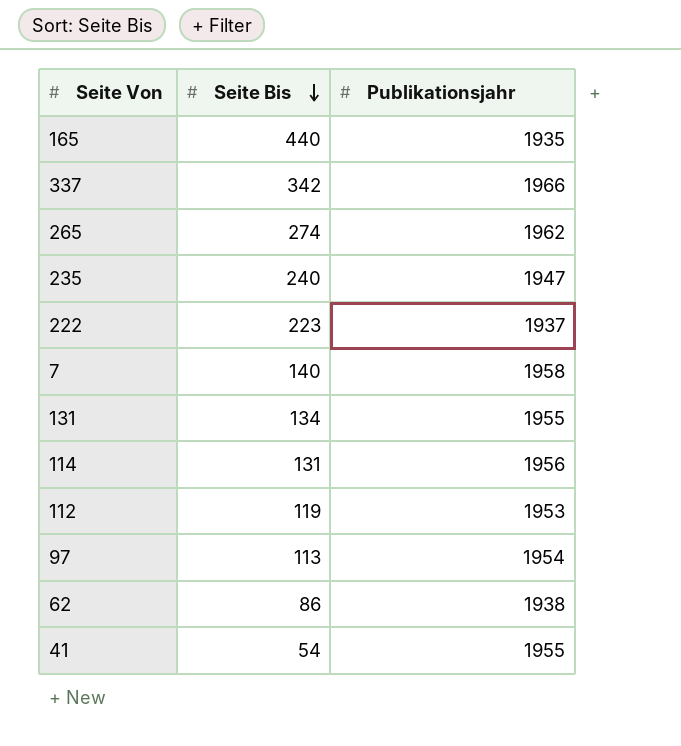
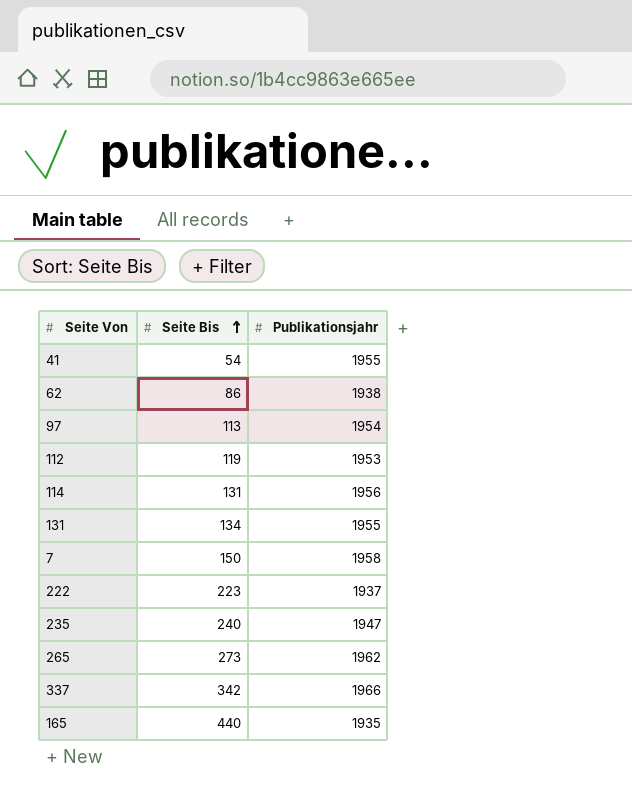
row order: Seite Bis descending -> Seite Bis ascending
7 | Seite Bis: 140 -> 150
265 | Seite Bis: 274 -> 273

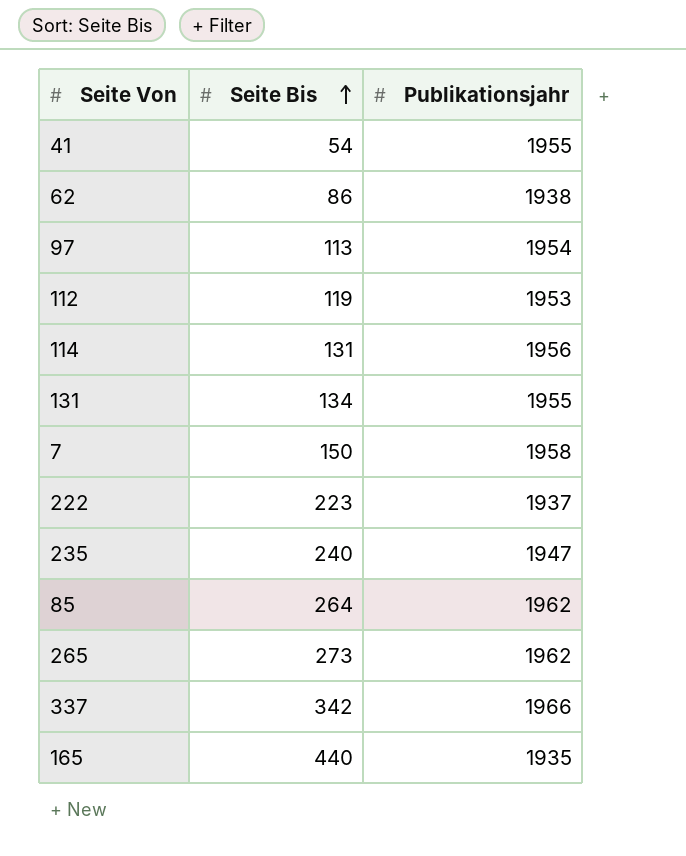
row 85: none -> 264 | 1962

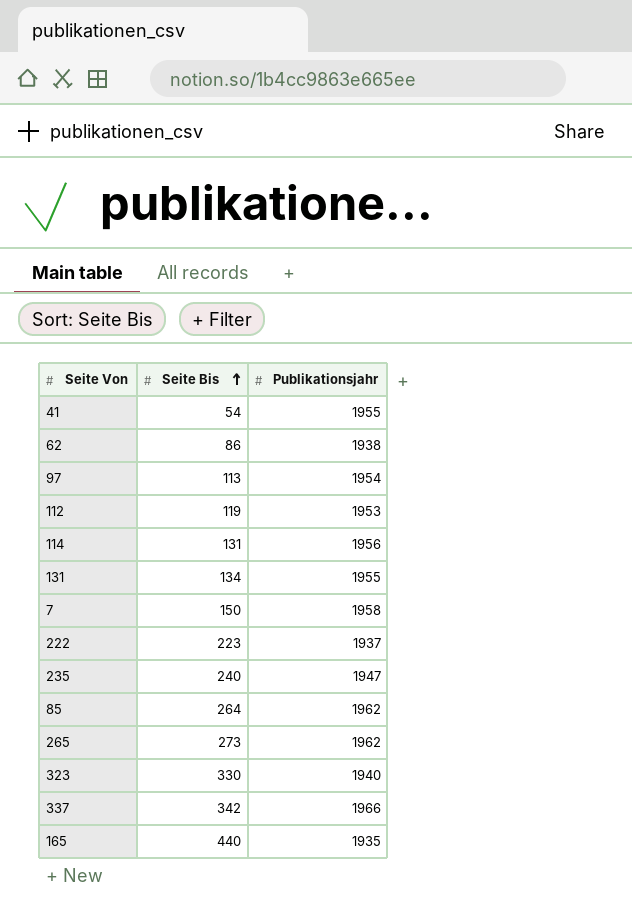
row 323: none -> 330 | 1940

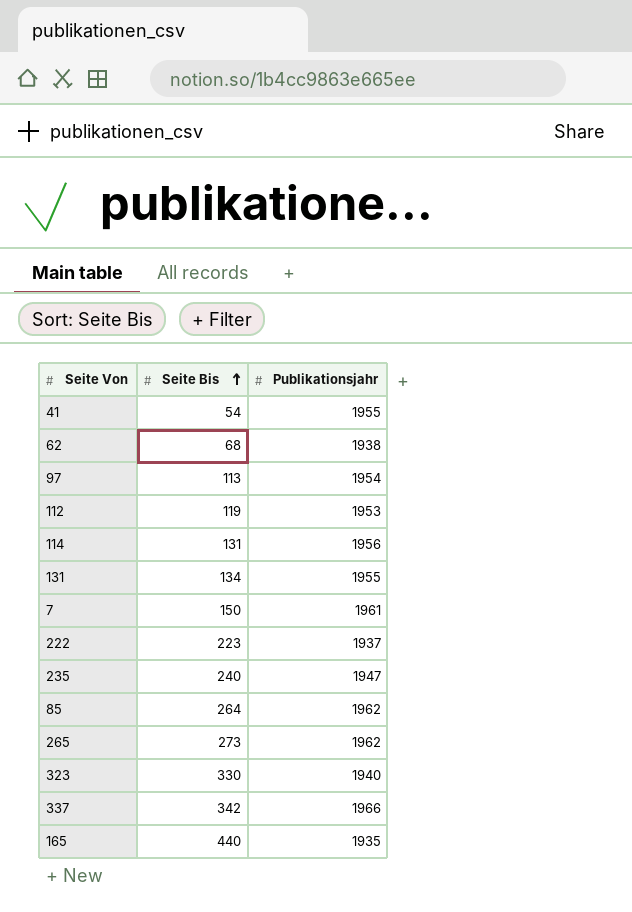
62 | Seite Bis: 86 -> 68
7 | Publikationsjahr: 1958 -> 1961

